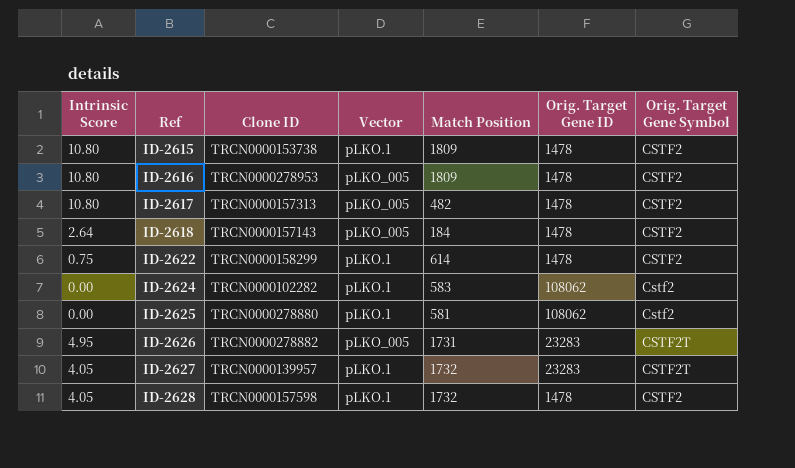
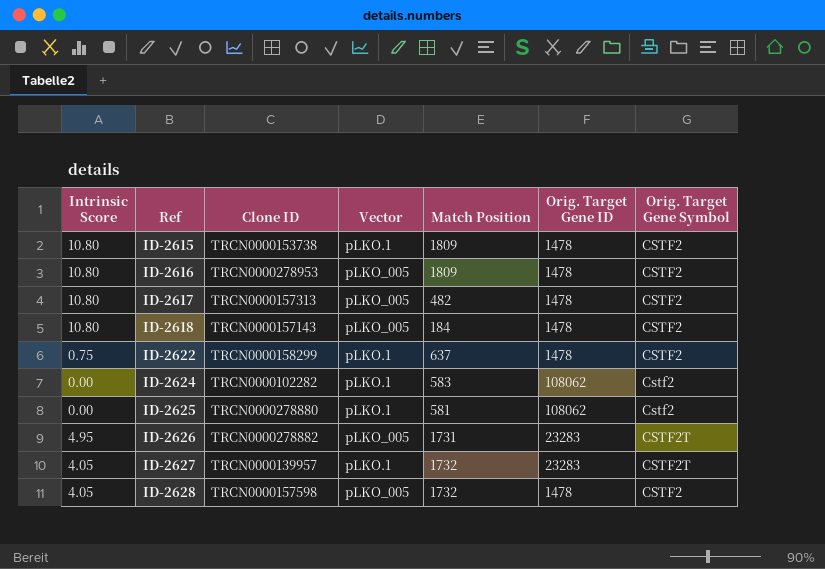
ID-2618 | Intrinsic Score: 2.64 -> 10.80
ID-2622 | Match Position: 614 -> 637
ID-2628 | Vector: pLKO.1 -> pLKO_005

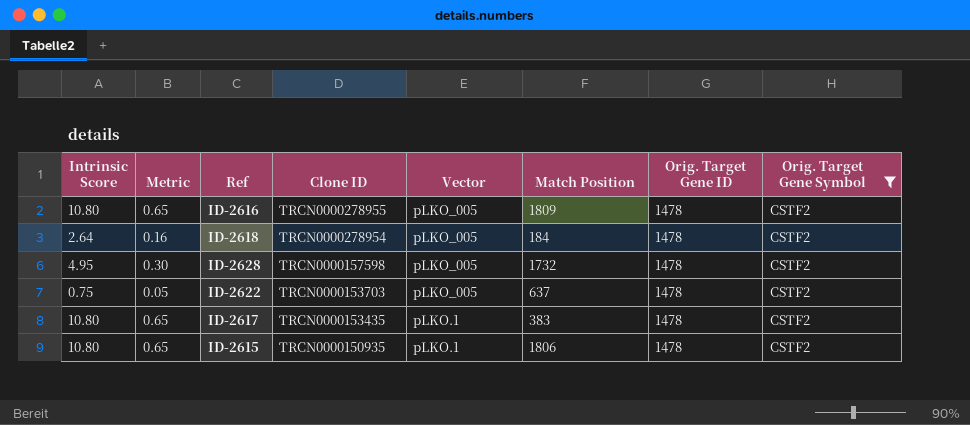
filter: none -> Orig. Target Gene Symbol = CSTF2
row order: Ref ascending -> Clone ID descending
column Metric | formula: none -> [Intrinsic Score] * 0.06
ID-2616 | Clone ID: TRCN0000278953 -> TRCN0000278955
ID-2618 | Intrinsic Score: 10.80 -> 2.64
ID-2618 | Clone ID: TRCN0000157143 -> TRCN0000278954
ID-2628 | Intrinsic Score: 4.05 -> 4.95
ID-2622 | Clone ID: TRCN0000158299 -> TRCN0000153703
ID-2622 | Vector: pLKO.1 -> pLKO_005
ID-2617 | Clone ID: TRCN0000157313 -> TRCN0000153435
ID-2617 | Vector: pLKO_005 -> pLKO.1
ID-2617 | Match Position: 482 -> 383
ID-2615 | Clone ID: TRCN0000153738 -> TRCN0000150935
ID-2615 | Match Position: 1809 -> 1806

